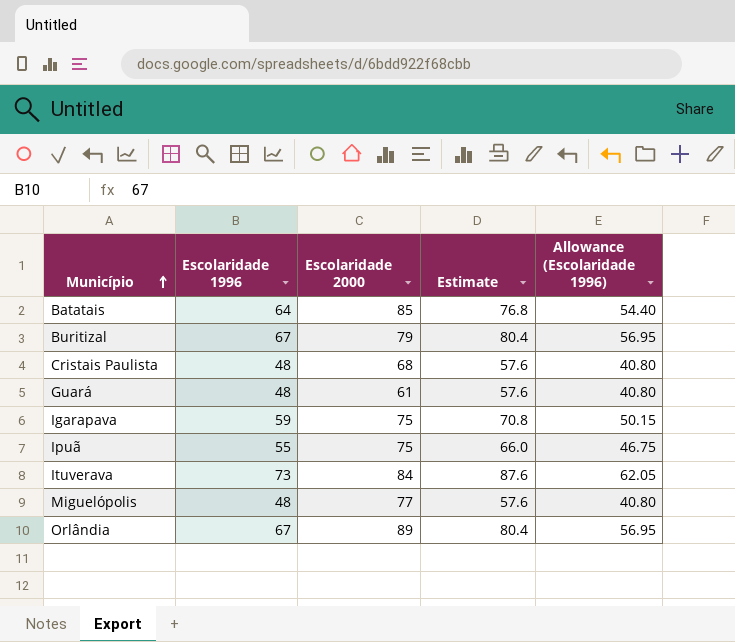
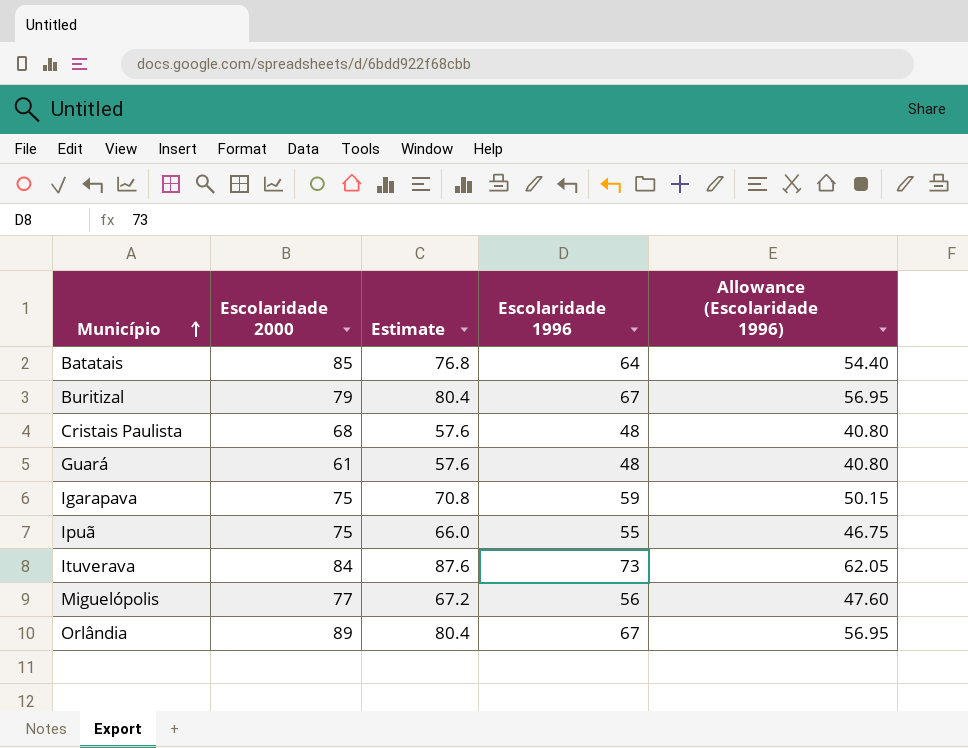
column Escolaridade 1996 | position: 2 -> 4
Miguelópolis | Estimate: 57.6 -> 67.2
Miguelópolis | Escolaridade 1996: 48 -> 56
Miguelópolis | Allowance (Escolaridade 1996): 40.80 -> 47.60

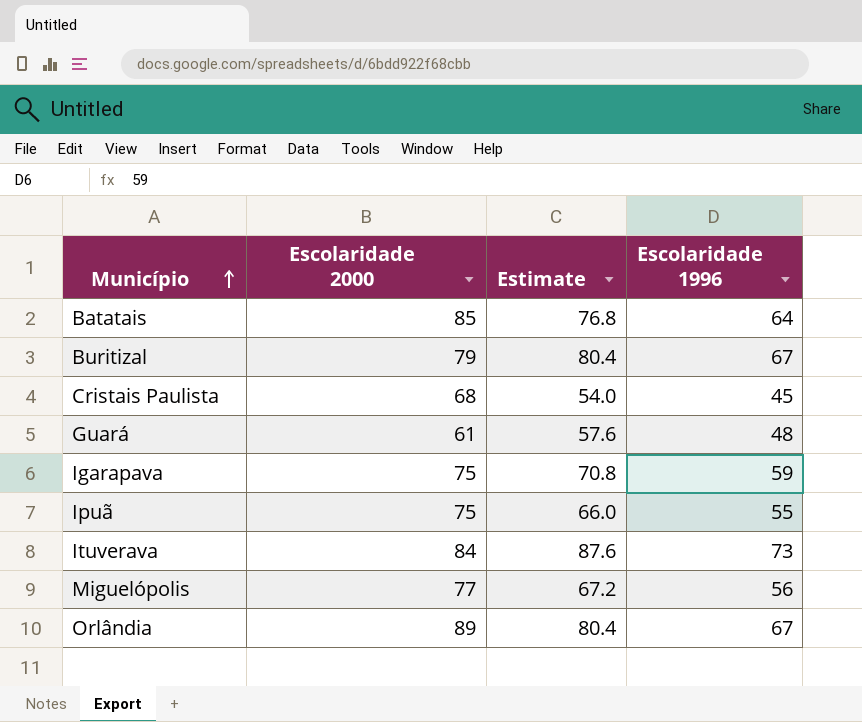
column Allowance (Escolaridade 1996) | formula: [Escolaridade 1996] * 0.85 -> none
Cristais Paulista | Estimate: 57.6 -> 54.0
Cristais Paulista | Escolaridade 1996: 48 -> 45

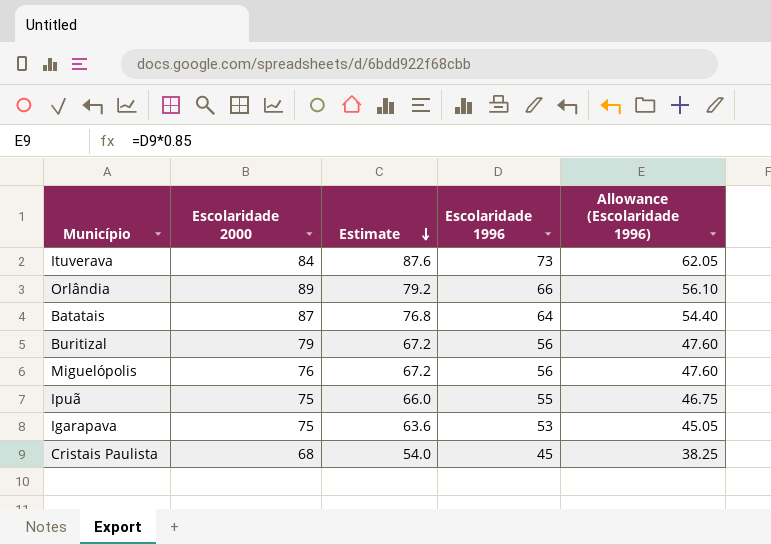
row order: Município ascending -> Estimate descending
column Allowance (Escolaridade 1996) | formula: none -> [Escolaridade 1996] * 0.85
row Guará: 61 | 57.6 | 48 -> none
Orlândia | Estimate: 80.4 -> 79.2
Orlândia | Escolaridade 1996: 67 -> 66
Batatais | Escolaridade 2000: 85 -> 87
Buritizal | Estimate: 80.4 -> 67.2
Buritizal | Escolaridade 1996: 67 -> 56
Miguelópolis | Escolaridade 2000: 77 -> 76
Igarapava | Estimate: 70.8 -> 63.6
Igarapava | Escolaridade 1996: 59 -> 53

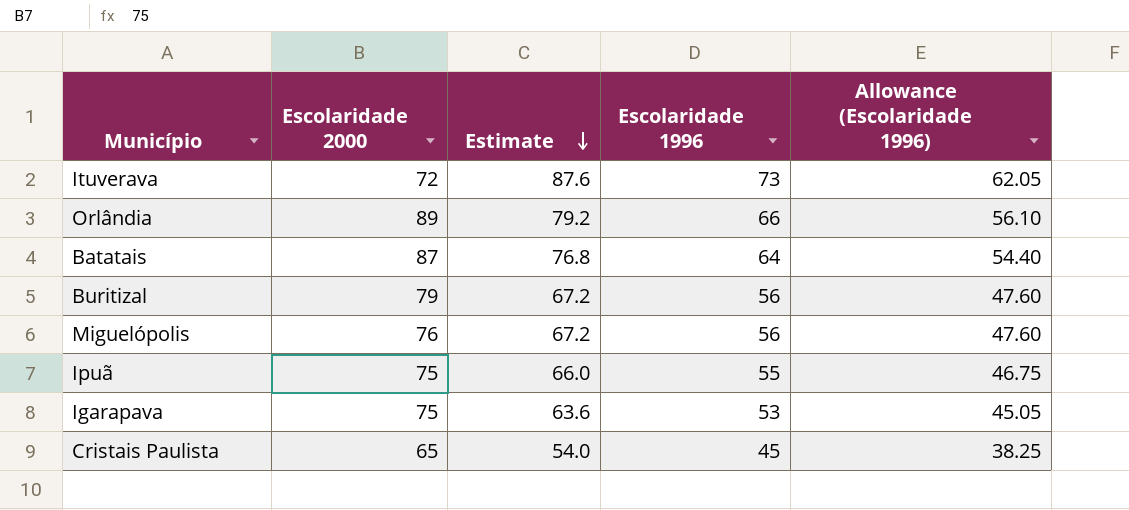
Ituverava | Escolaridade 2000: 84 -> 72
Cristais Paulista | Escolaridade 2000: 68 -> 65

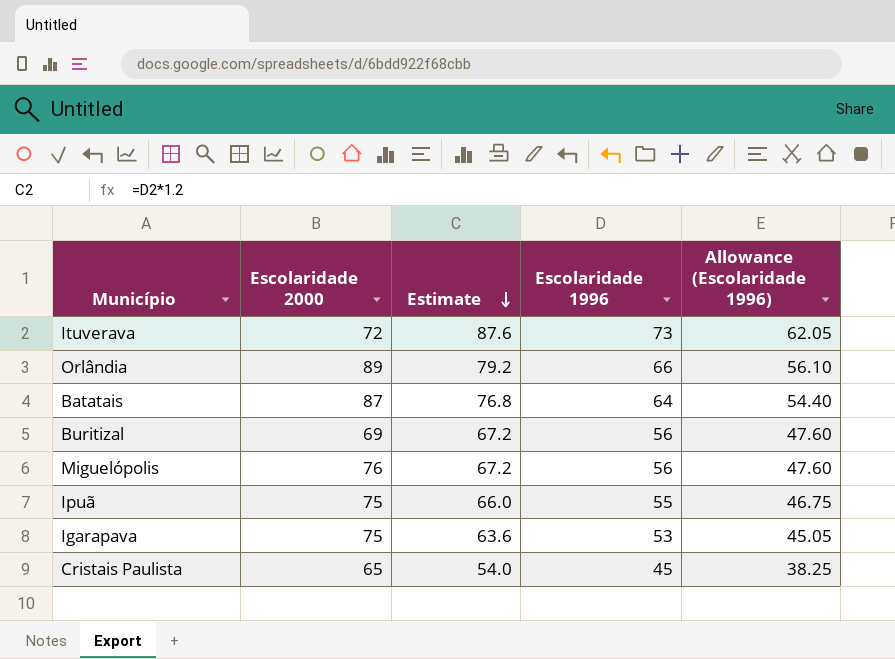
Buritizal | Escolaridade 2000: 79 -> 69

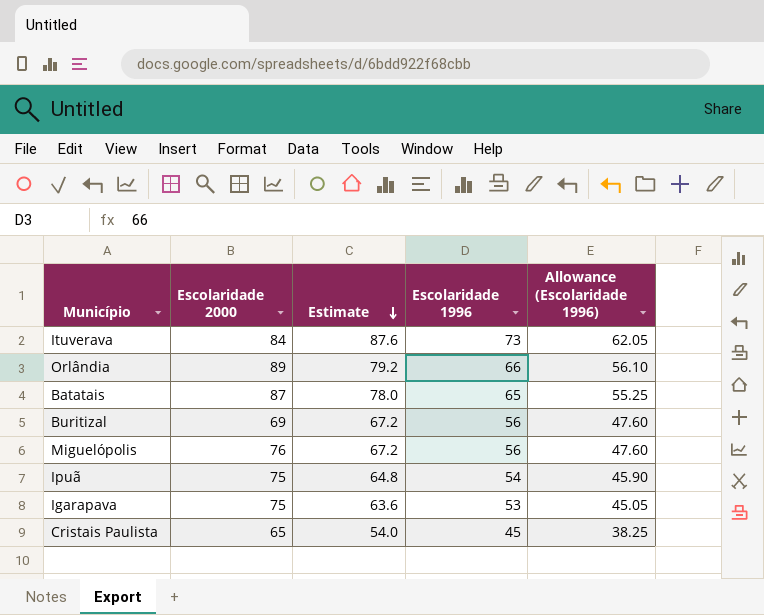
Ituverava | Escolaridade 2000: 72 -> 84
Batatais | Estimate: 76.8 -> 78.0
Batatais | Escolaridade 1996: 64 -> 65
Batatais | Allowance (Escolaridade 1996): 54.40 -> 55.25
Ipuã | Estimate: 66.0 -> 64.8
Ipuã | Escolaridade 1996: 55 -> 54
Ipuã | Allowance (Escolaridade 1996): 46.75 -> 45.90

